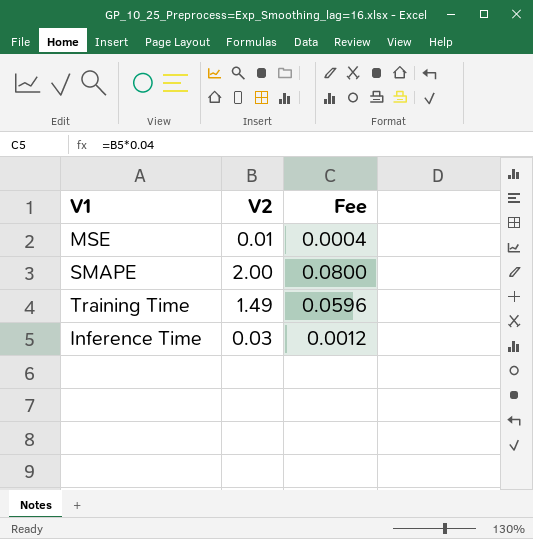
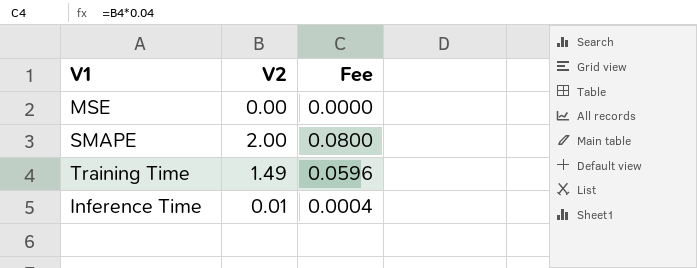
MSE | V2: 0.01 -> 0.00
MSE | Fee: 0.0004 -> 0.0000
Inference Time | V2: 0.03 -> 0.01
Inference Time | Fee: 0.0012 -> 0.0004

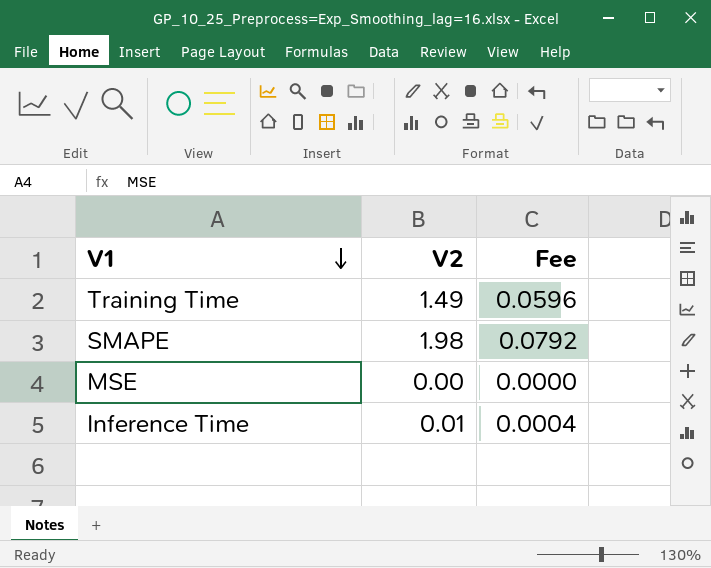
row order: none -> V1 descending
SMAPE | V2: 2.00 -> 1.98
SMAPE | Fee: 0.0800 -> 0.0792

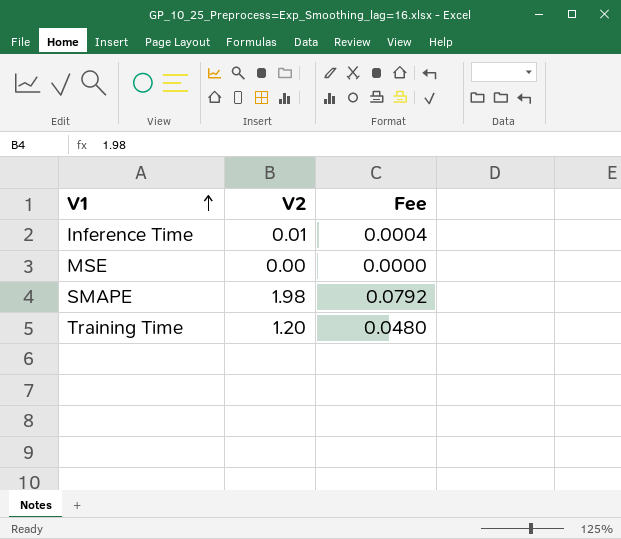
row order: V1 descending -> V1 ascending
Training Time | V2: 1.49 -> 1.20
Training Time | Fee: 0.0596 -> 0.0480

